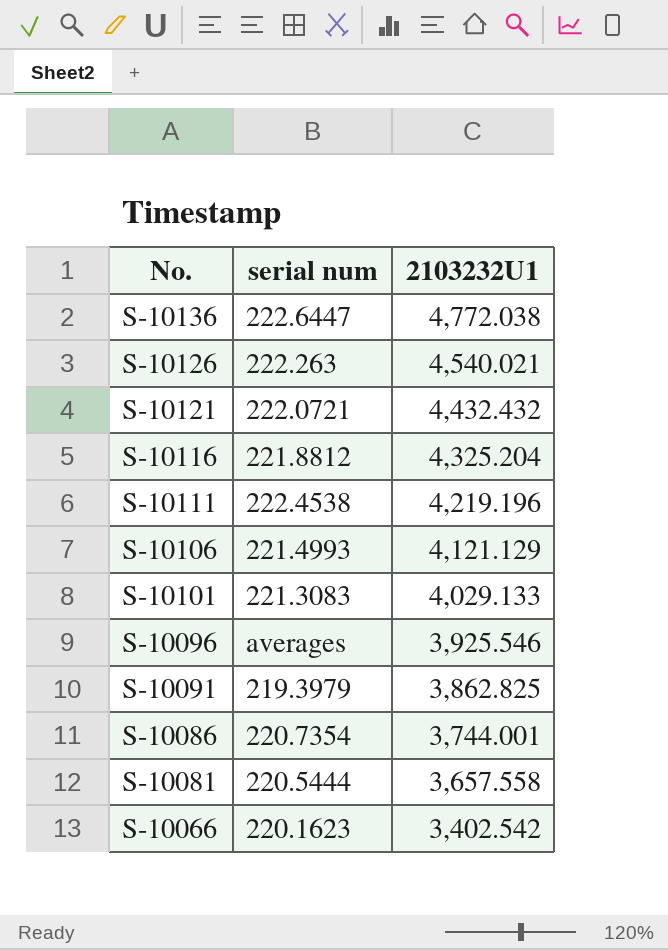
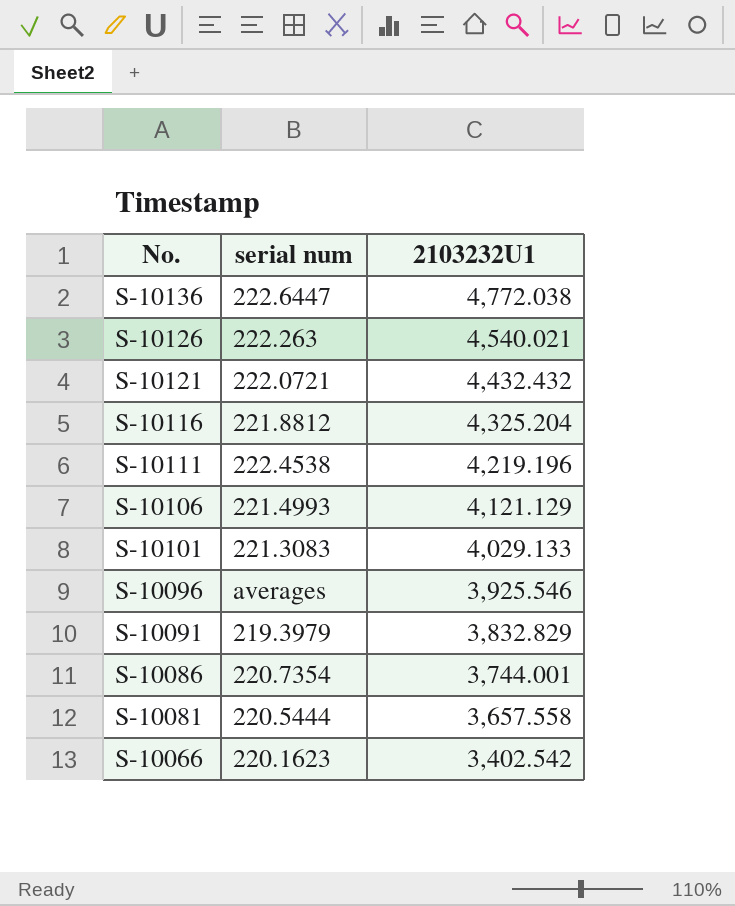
S-10091 | 2103232U1: 3,862.825 -> 3,832.829

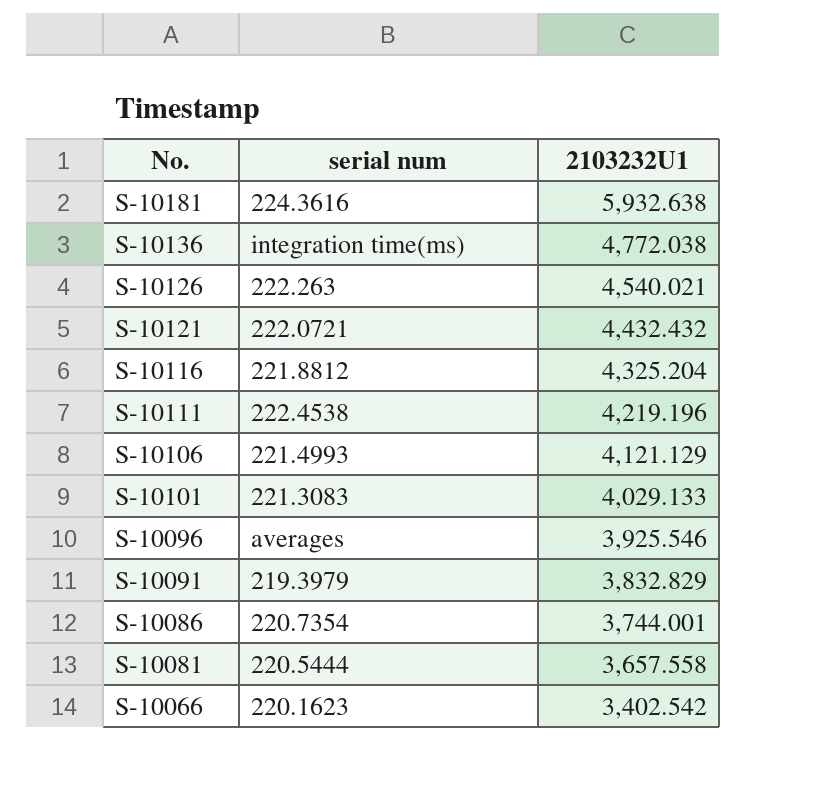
row S-10181: none -> 224.3616 | 5,932.638
S-10136 | serial num: 222.6447 -> integration time(ms)

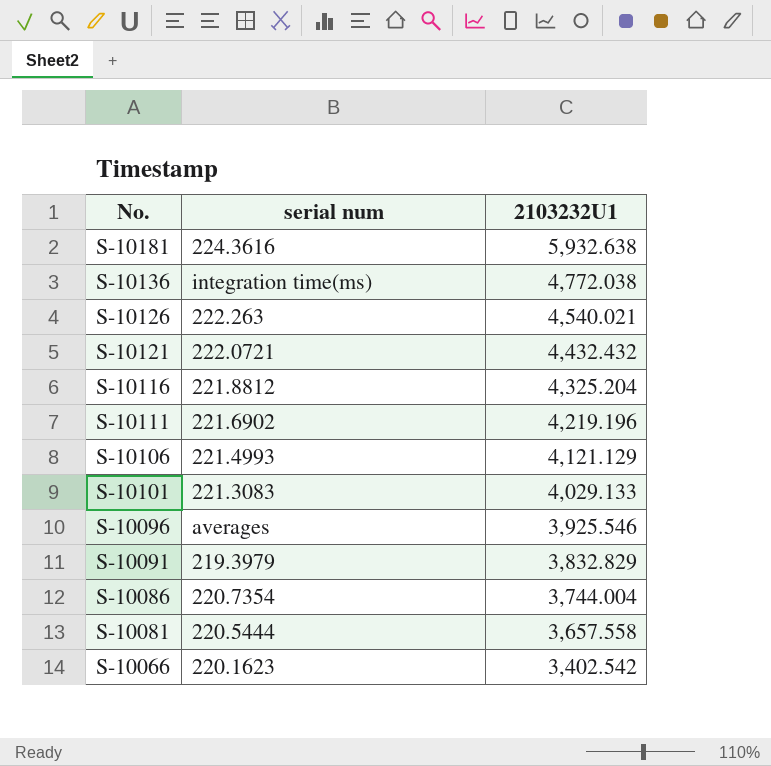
S-10111 | serial num: 222.4538 -> 221.6902
S-10086 | 2103232U1: 3,744.001 -> 3,744.004

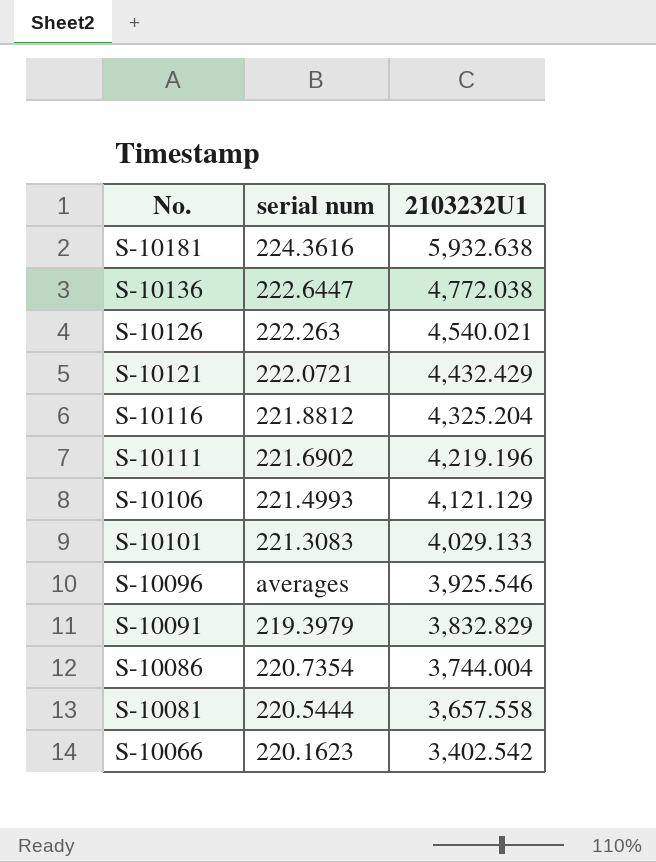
S-10136 | serial num: integration time(ms) -> 222.6447
S-10121 | 2103232U1: 4,432.432 -> 4,432.429

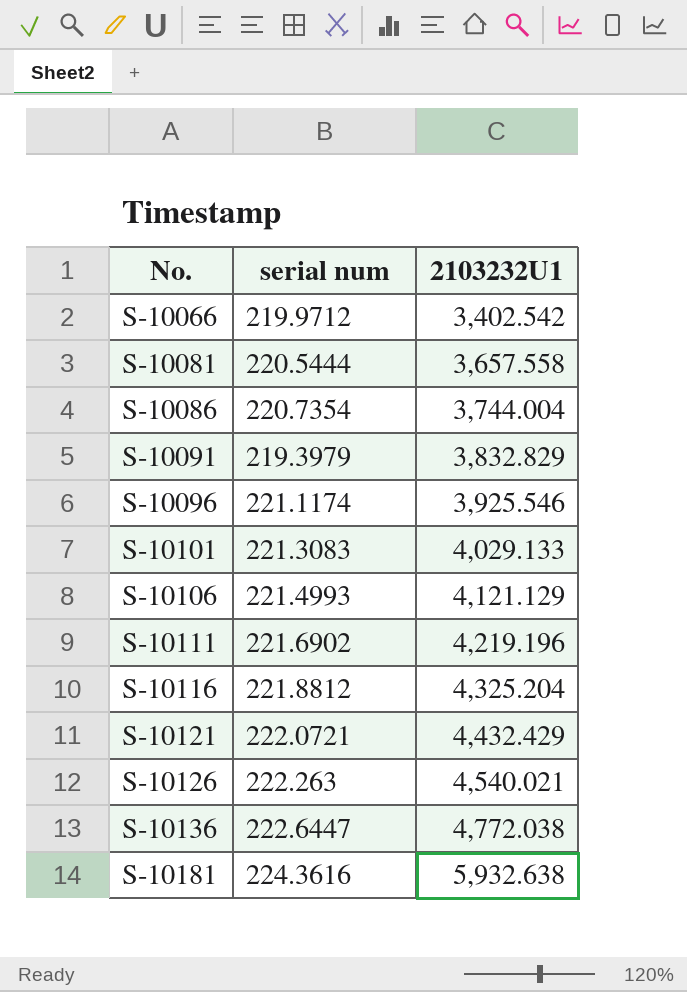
row order: No. descending -> No. ascending
S-10066 | serial num: 220.1623 -> 219.9712
S-10096 | serial num: averages -> 221.1174

